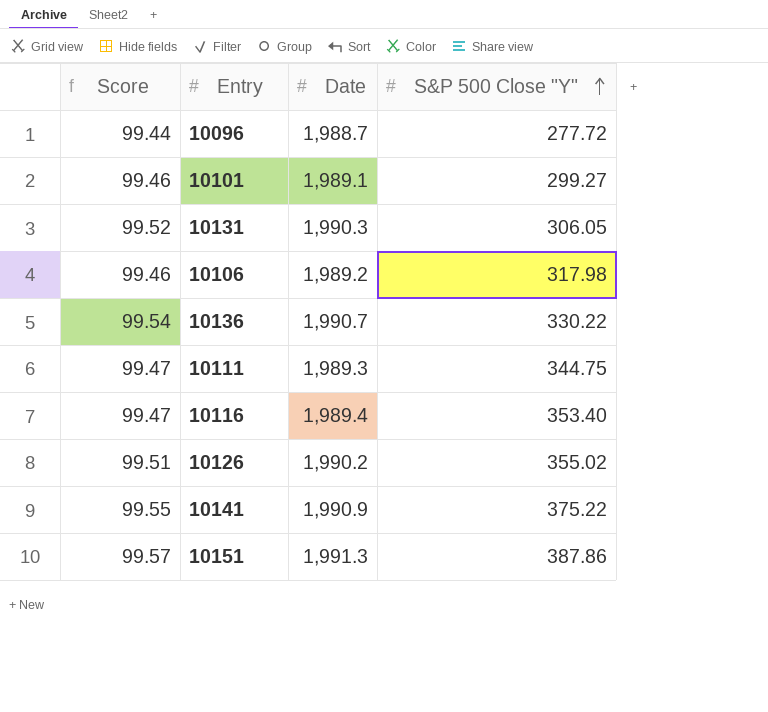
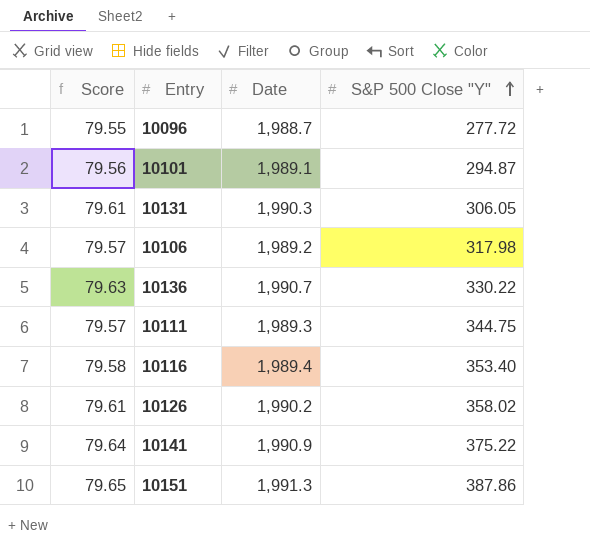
column Score | formula: [Date] * 0.05 -> [Date] * 0.04
10101 | S&P 500 Close "Y": 299.27 -> 294.87
10126 | S&P 500 Close "Y": 355.02 -> 358.02

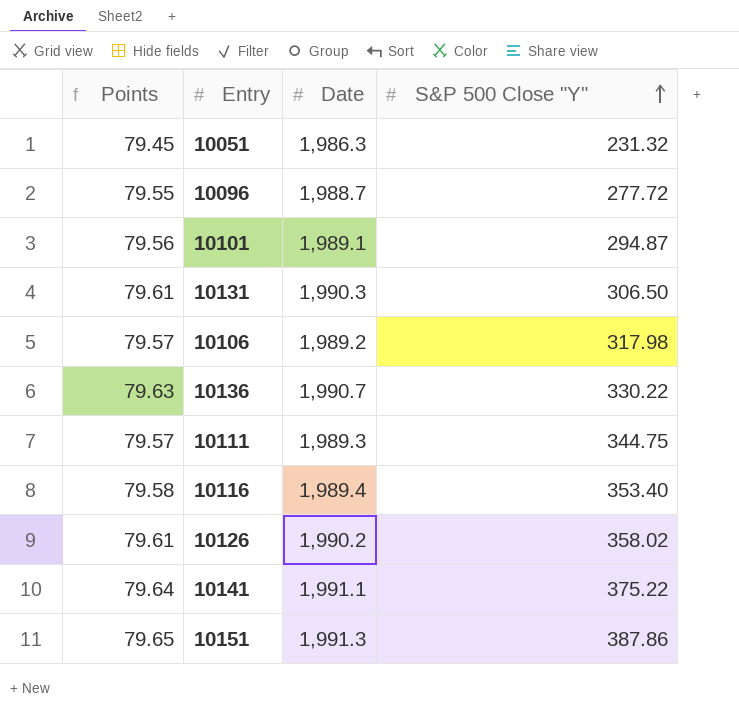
column name: Score -> Points
row 10051: none -> 79.45 | 1,986.3 | 231.32
10131 | S&P 500 Close "Y": 306.05 -> 306.50
10141 | Date: 1,990.9 -> 1,991.1

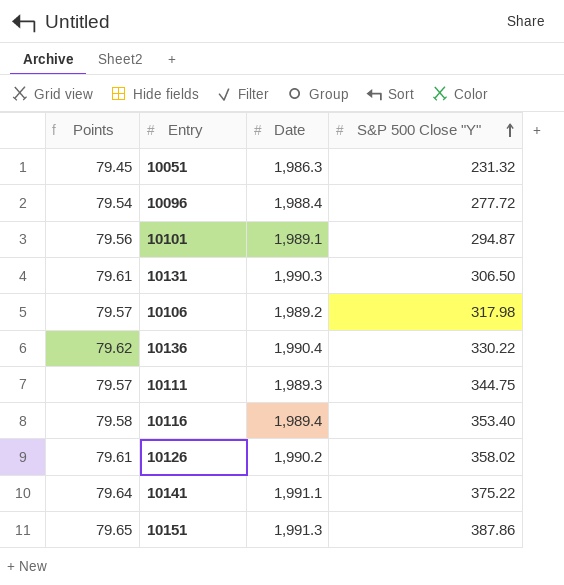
10096 | Points: 79.55 -> 79.54
10096 | Date: 1,988.7 -> 1,988.4
10136 | Points: 79.63 -> 79.62
10136 | Date: 1,990.7 -> 1,990.4

